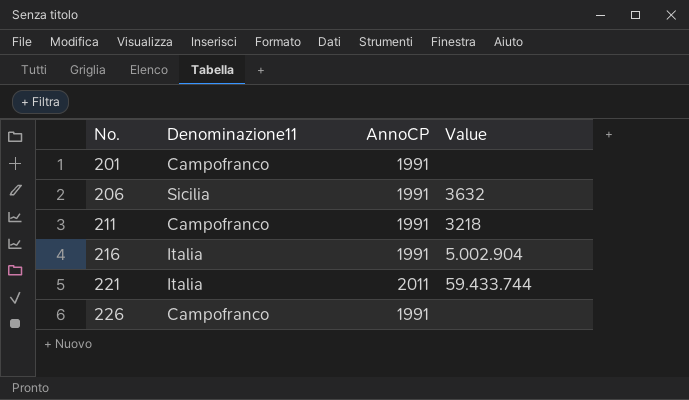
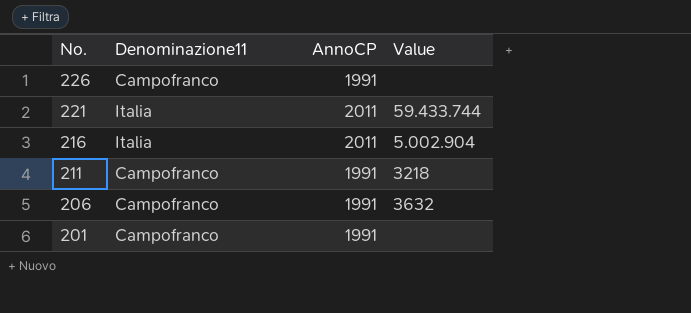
row order: No. ascending -> No. descending
216 | AnnoCP: 1991 -> 2011
206 | Denominazione11: Sicilia -> Campofranco

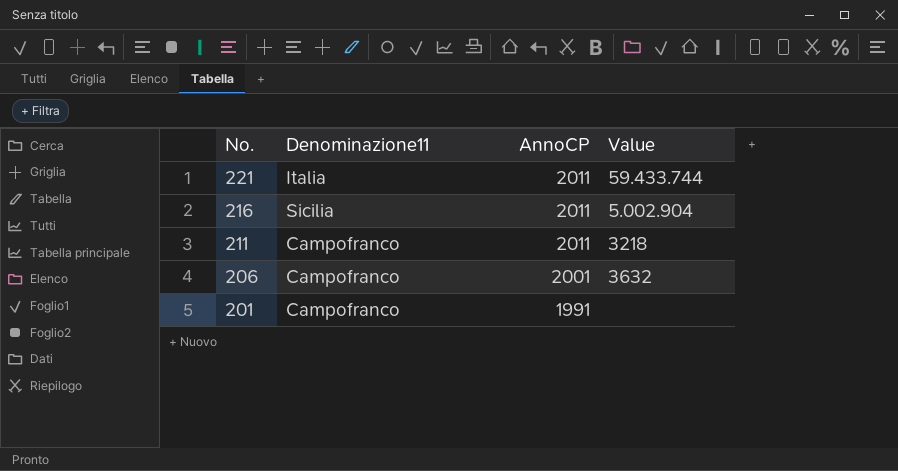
row 226: Campofranco | 1991 | none -> none
216 | Denominazione11: Italia -> Sicilia
211 | AnnoCP: 1991 -> 2011
206 | AnnoCP: 1991 -> 2001

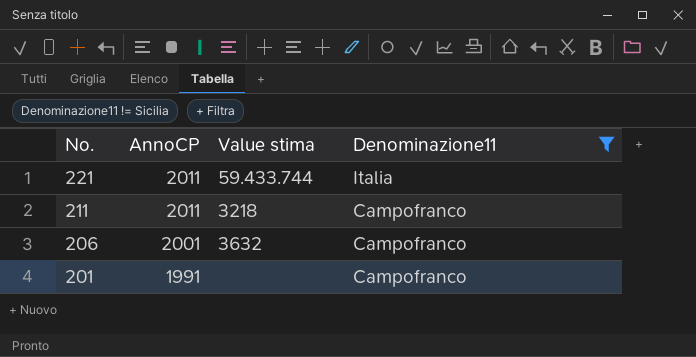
filter: none -> Denominazione11 != Sicilia
column name: Value -> Value stima
column Denominazione11 | position: 2 -> 4

